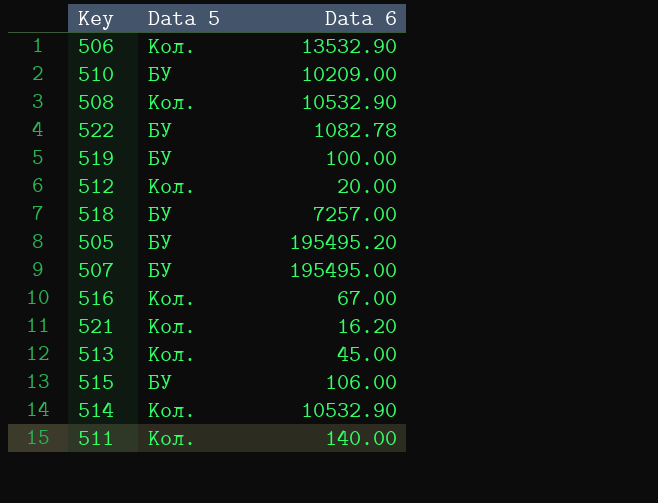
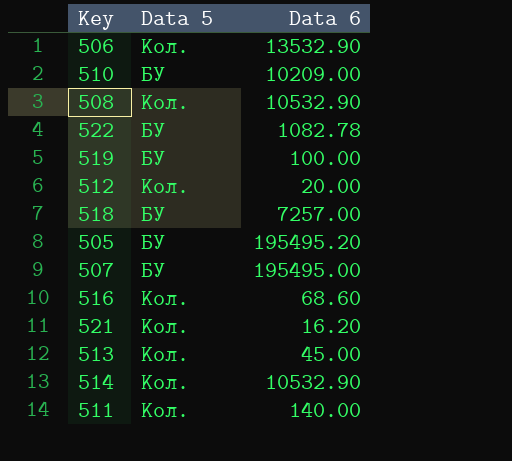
row 515: БУ | 106.00 -> none
516 | Data 6: 67.00 -> 68.60

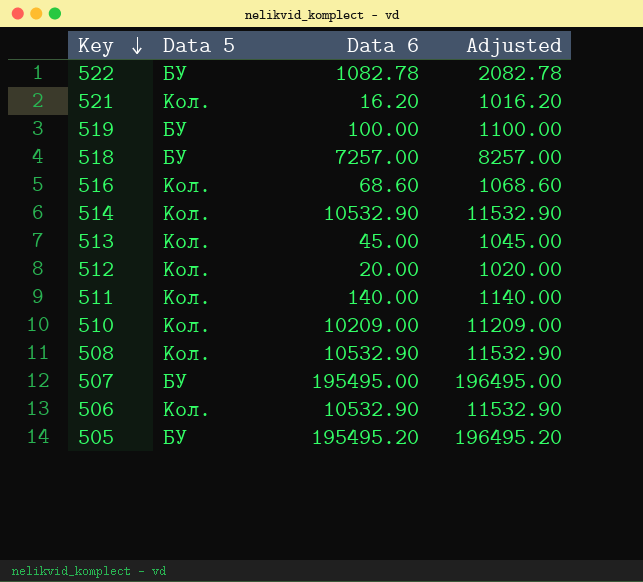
row order: none -> Key descending
column Adjusted | formula: none -> [Data 6] + 1000
510 | Data 5: БУ -> Кол.
506 | Data 6: 13532.90 -> 10532.90

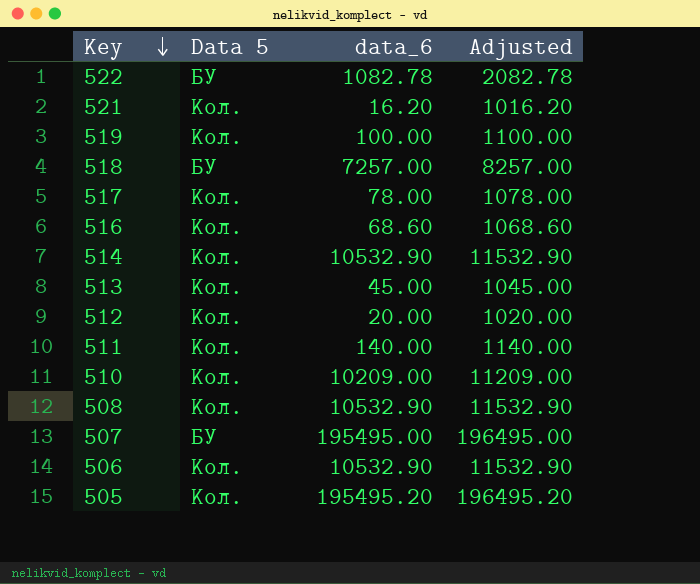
column name: Data 6 -> data_6
519 | Data 5: БУ -> Кол.
row 517: none -> Кол. | 78.00 | 1078.00
505 | Data 5: БУ -> Кол.

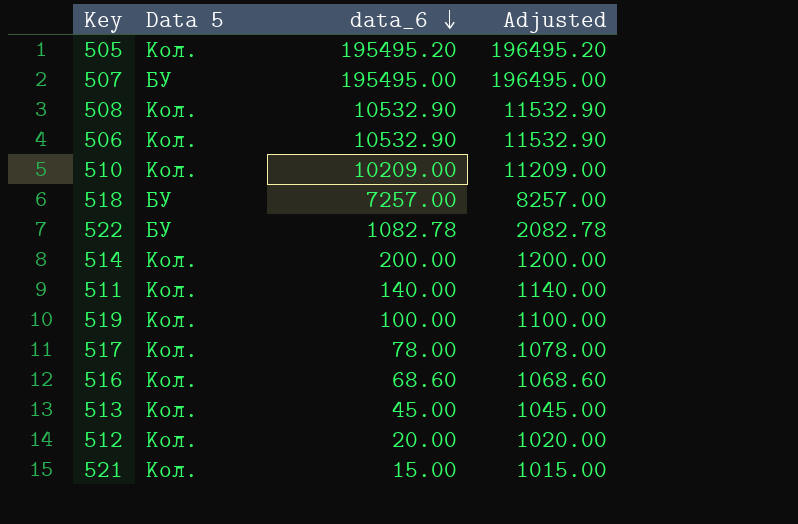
row order: Key descending -> data_6 descending
514 | data_6: 10532.90 -> 200.00
514 | Adjusted: 11532.90 -> 1200.00
521 | data_6: 16.20 -> 15.00
521 | Adjusted: 1016.20 -> 1015.00

